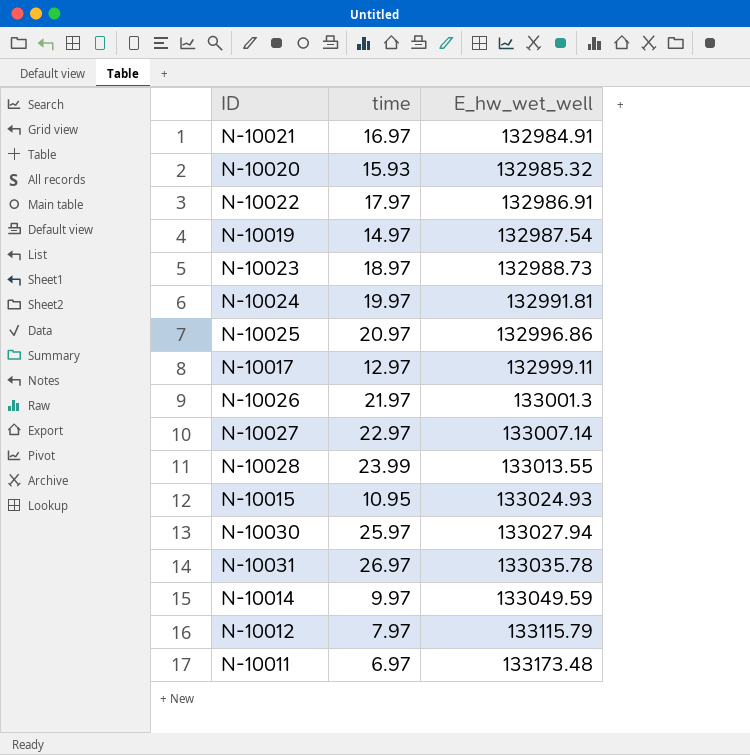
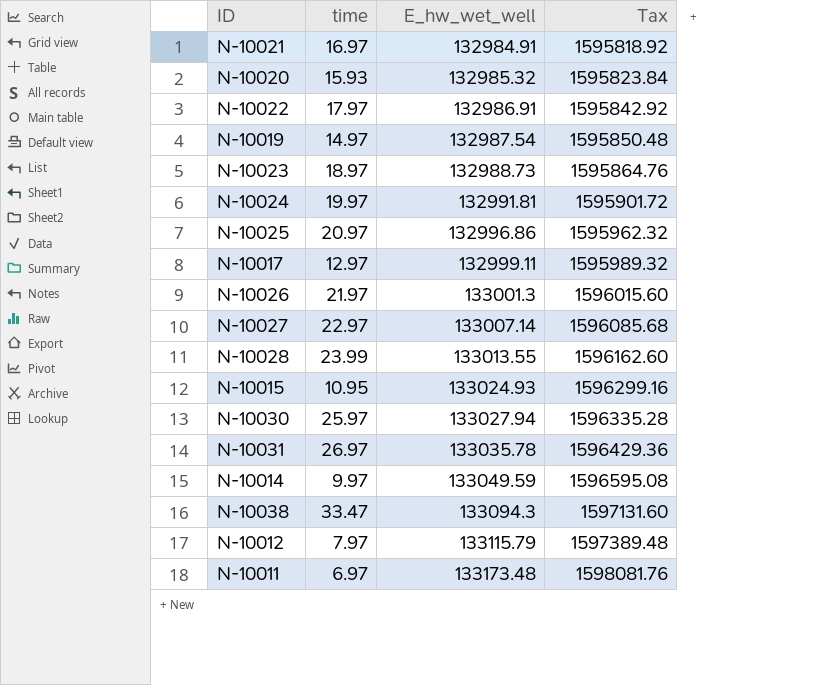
column Tax | formula: none -> [E_hw_wet_well] * 12
row N-10038: none -> 33.47 | 133094.3 | 1597131.60

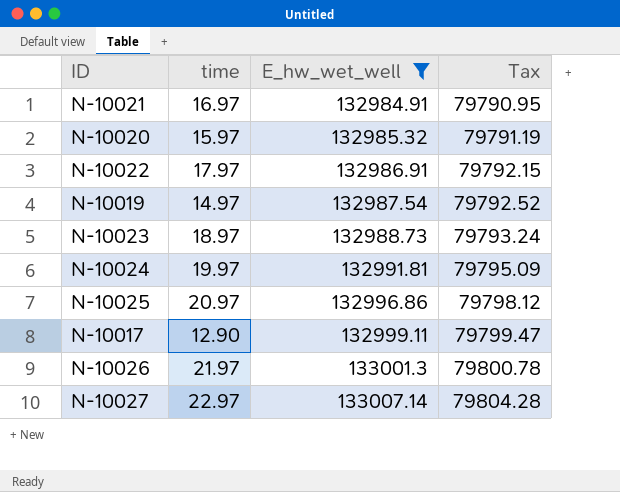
filter: none -> E_hw_wet_well <= 133007.14
column Tax | formula: [E_hw_wet_well] * 12 -> [E_hw_wet_well] * 0.6
N-10020 | time: 15.93 -> 15.97
N-10017 | time: 12.97 -> 12.90

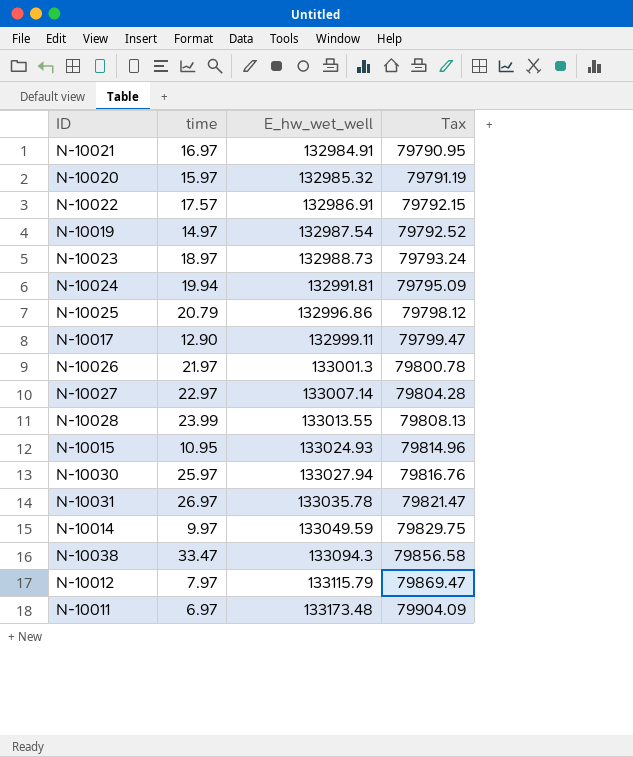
filter: E_hw_wet_well <= 133007.14 -> none
N-10022 | time: 17.97 -> 17.57
N-10024 | time: 19.97 -> 19.94
N-10025 | time: 20.97 -> 20.79

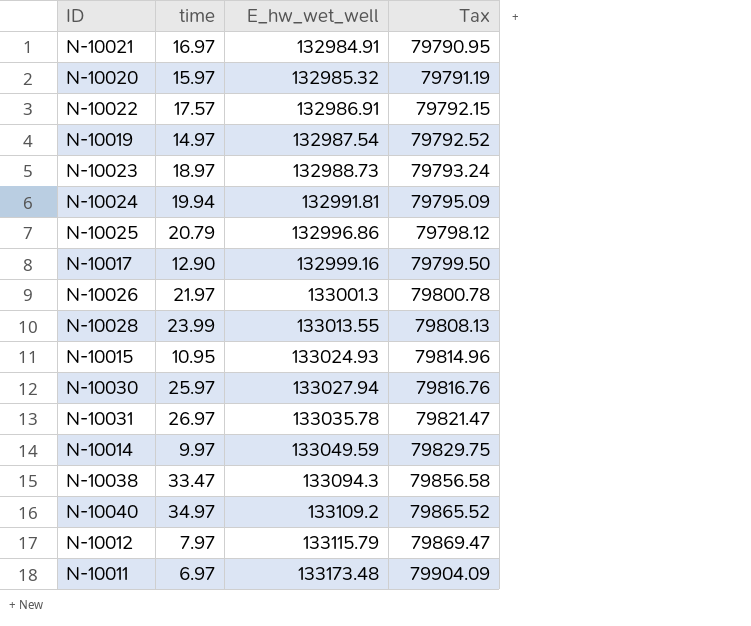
row N-10027: 22.97 | 133007.14 | 79804.28 -> none
N-10017 | E_hw_wet_well: 132999.11 -> 132999.16
N-10017 | Tax: 79799.47 -> 79799.50
row N-10040: none -> 34.97 | 133109.2 | 79865.52

